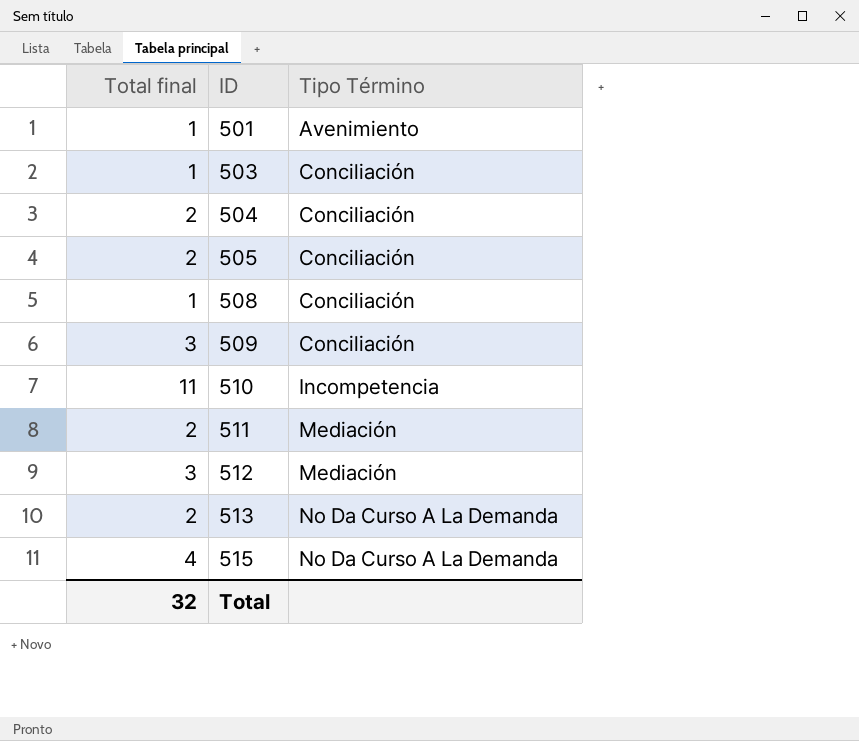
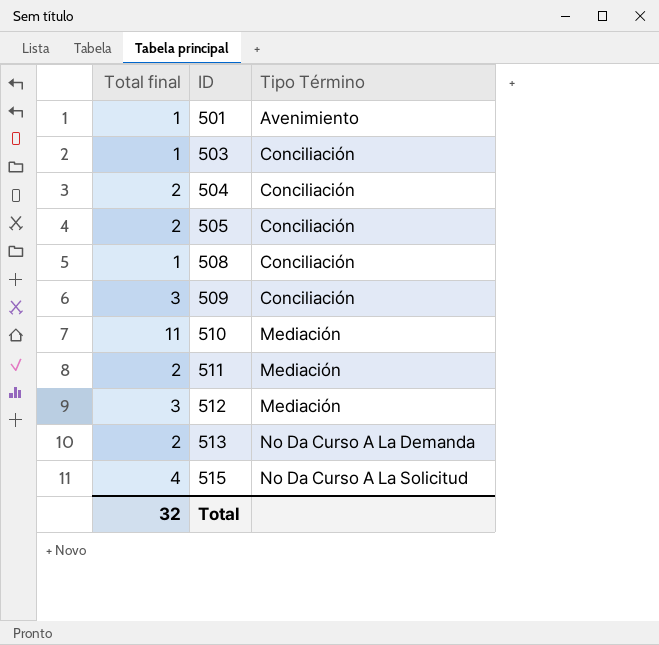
510 | Tipo Término: Incompetencia -> Mediación
515 | Tipo Término: No Da Curso A La Demanda -> No Da Curso A La Solicitud

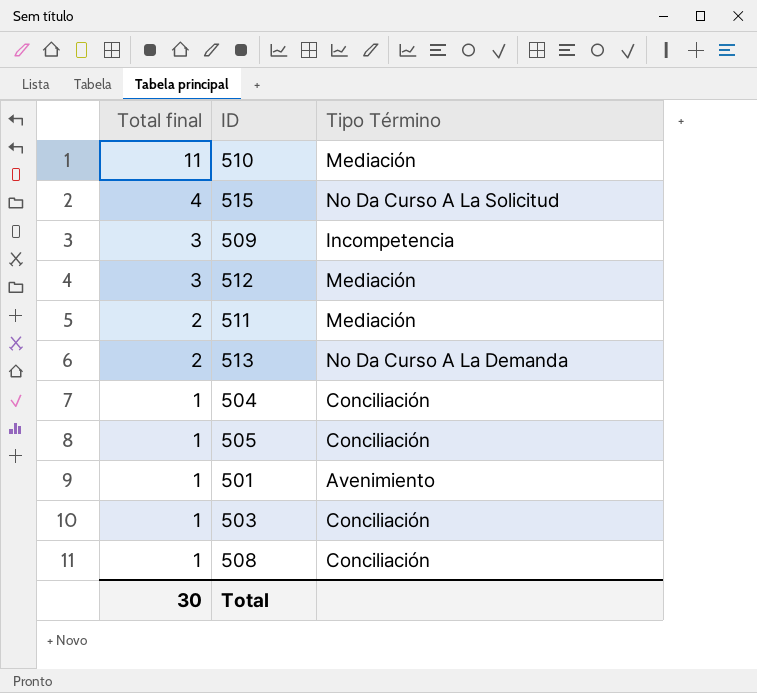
row order: ID ascending -> Total final descending
509 | Tipo Término: Conciliación -> Incompetencia
504 | Total final: 2 -> 1
505 | Total final: 2 -> 1
Total | Total final: 32 -> 30

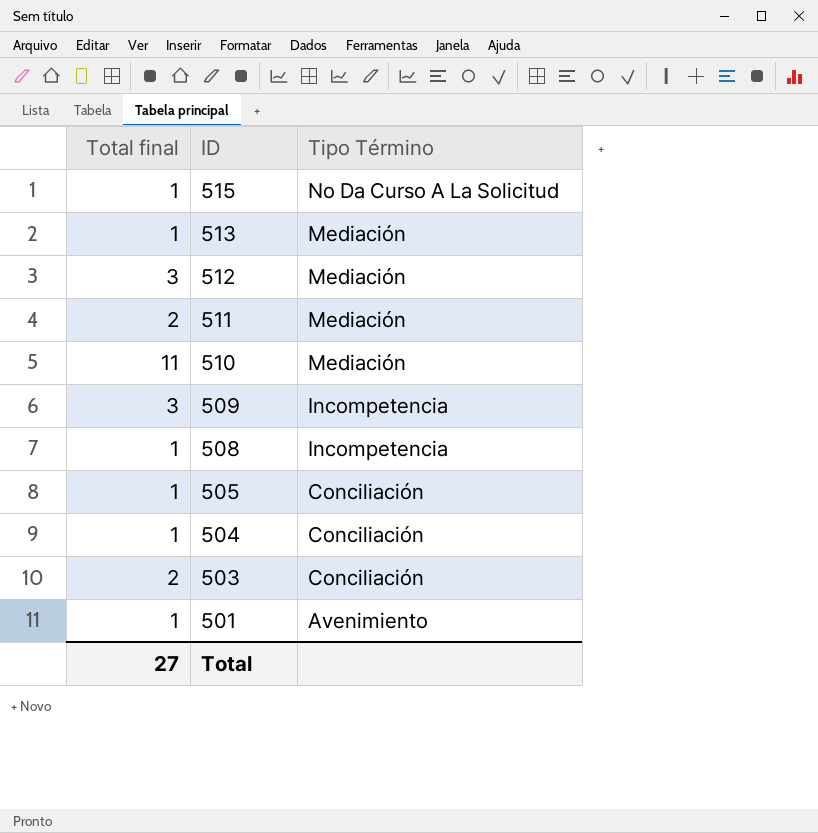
row order: Total final descending -> ID descending
515 | Total final: 4 -> 1
513 | Total final: 2 -> 1
513 | Tipo Término: No Da Curso A La Demanda -> Mediación
508 | Tipo Término: Conciliación -> Incompetencia
503 | Total final: 1 -> 2
Total | Total final: 30 -> 27

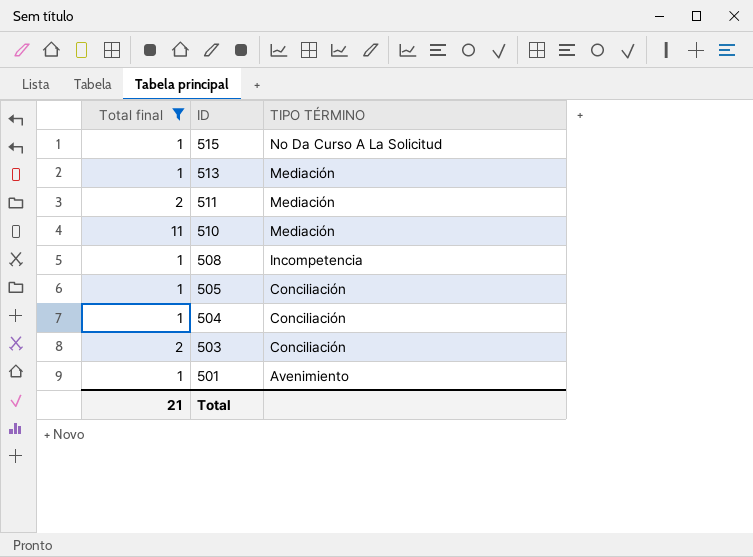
filter: none -> Total final != 3
column name: Tipo Término -> TIPO TÉRMINO
Total | Total final: 27 -> 21

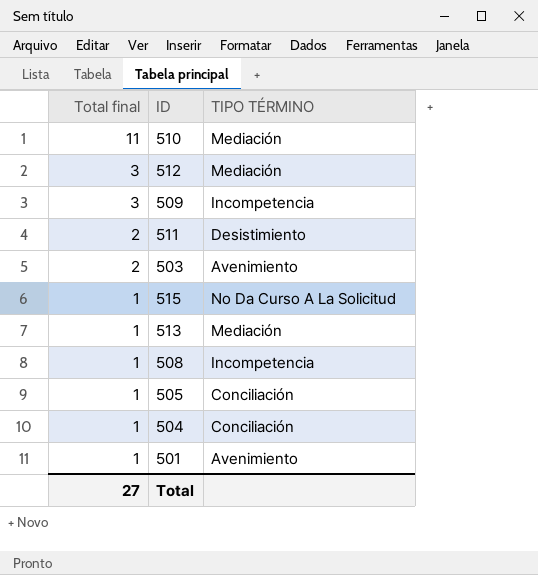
filter: Total final != 3 -> none
row order: ID descending -> Total final descending
511 | TIPO TÉRMINO: Mediación -> Desistimiento
503 | TIPO TÉRMINO: Conciliación -> Avenimiento
Total | Total final: 21 -> 27

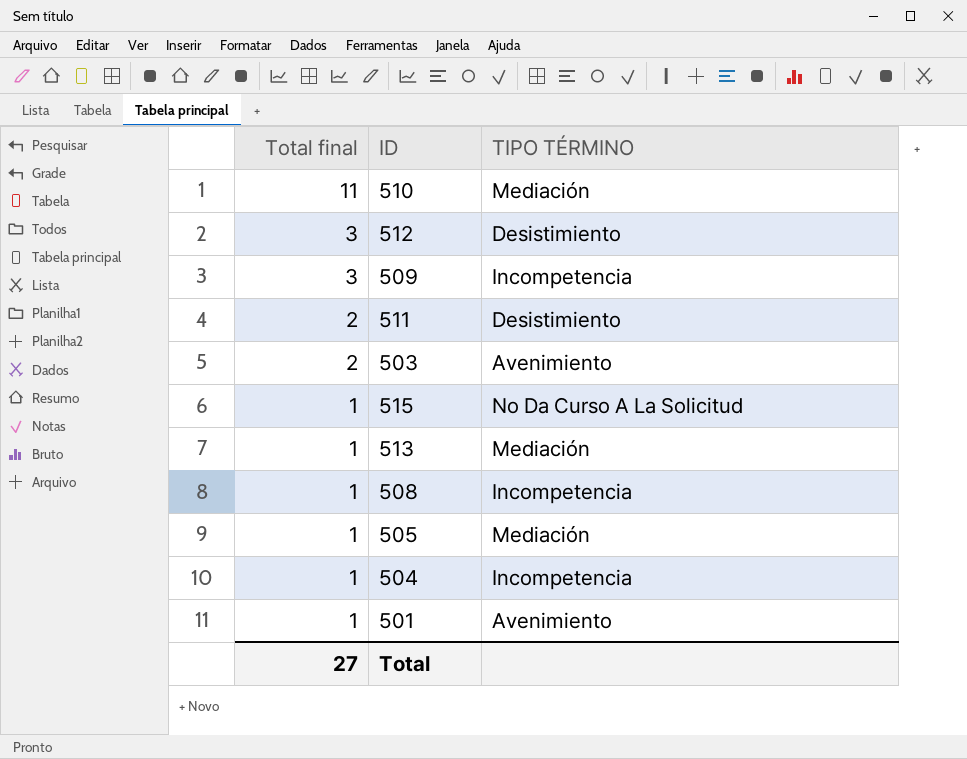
512 | TIPO TÉRMINO: Mediación -> Desistimiento
505 | TIPO TÉRMINO: Conciliación -> Mediación
504 | TIPO TÉRMINO: Conciliación -> Incompetencia

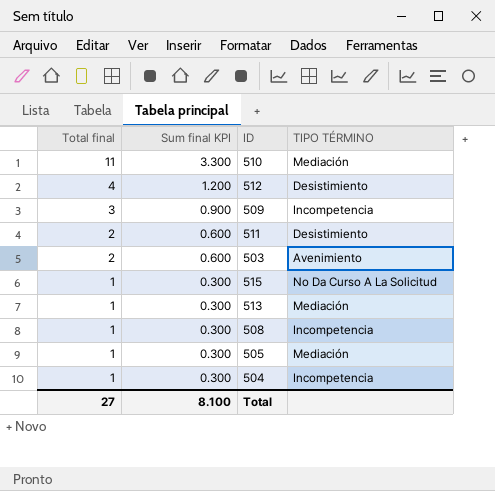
column Sum final KPI | formula: none -> [Total final] * 0.3
row 501: 1 | Avenimiento -> none
512 | Total final: 3 -> 4

